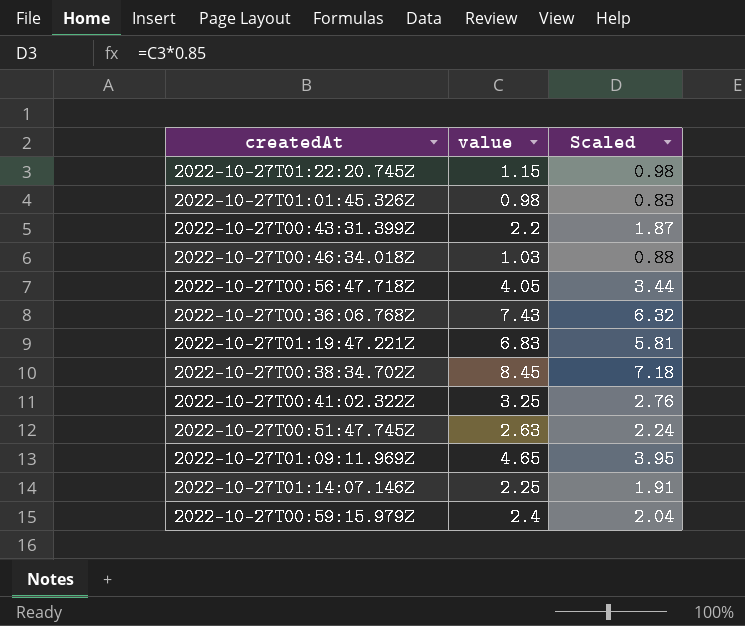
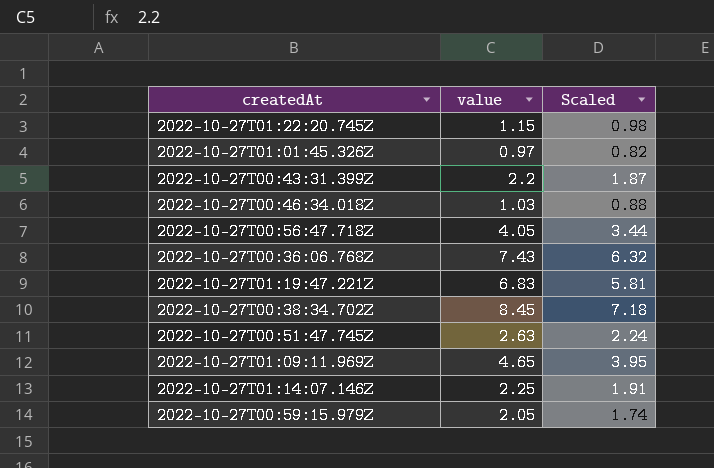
row 2022-10-27T00:41:02.322Z: 3.25 | 2.76 -> none
2022-10-27T01:01:45.326Z | value: 0.98 -> 0.97
2022-10-27T01:01:45.326Z | Scaled: 0.83 -> 0.82
2022-10-27T00:59:15.979Z | value: 2.4 -> 2.05
2022-10-27T00:59:15.979Z | Scaled: 2.04 -> 1.74

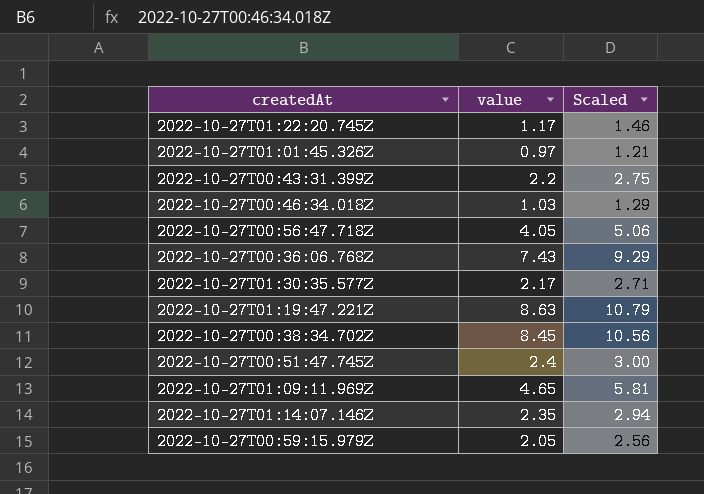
column Scaled | formula: [value] * 0.85 -> [value] * 1.25
2022-10-27T01:22:20.745Z | value: 1.15 -> 1.17
row 2022-10-27T01:30:35.577Z: none -> 2.17 | 2.71
2022-10-27T01:19:47.221Z | value: 6.83 -> 8.63
2022-10-27T00:51:47.745Z | value: 2.63 -> 2.4
2022-10-27T01:14:07.146Z | value: 2.25 -> 2.35

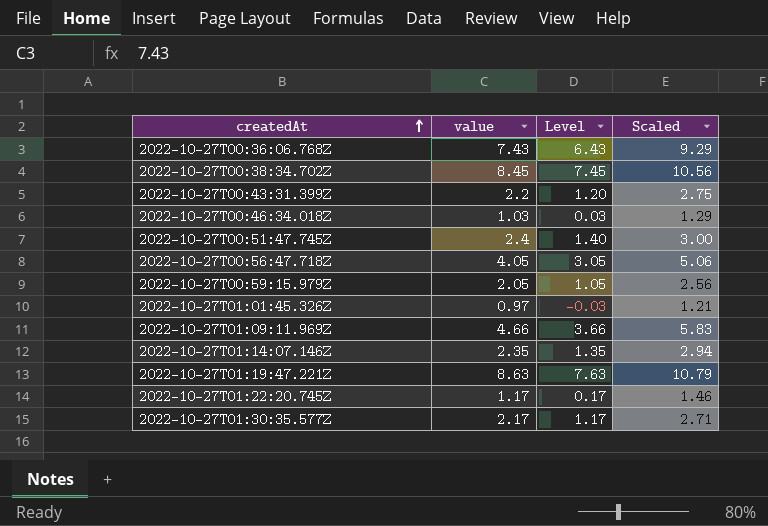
row order: none -> createdAt ascending
column Level | formula: none -> [value] - 1
2022-10-27T01:09:11.969Z | value: 4.65 -> 4.66
2022-10-27T01:09:11.969Z | Scaled: 5.81 -> 5.83

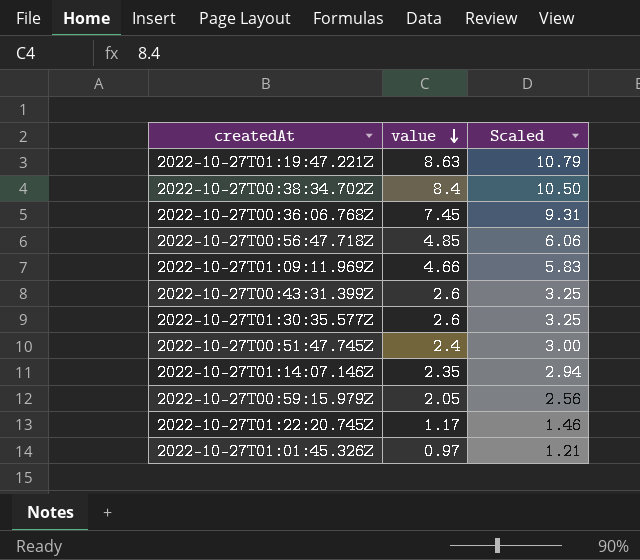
row order: createdAt ascending -> value descending
column Level | formula: [value] - 1 -> none
row 2022-10-27T00:46:34.018Z: 1.03 | 0.03 | 1.29 -> none
2022-10-27T00:38:34.702Z | value: 8.45 -> 8.4
2022-10-27T00:38:34.702Z | Scaled: 10.56 -> 10.50
2022-10-27T00:36:06.768Z | value: 7.43 -> 7.45
2022-10-27T00:36:06.768Z | Scaled: 9.29 -> 9.31
2022-10-27T00:56:47.718Z | value: 4.05 -> 4.85
2022-10-27T00:56:47.718Z | Scaled: 5.06 -> 6.06
2022-10-27T00:43:31.399Z | value: 2.2 -> 2.6
2022-10-27T00:43:31.399Z | Scaled: 2.75 -> 3.25
2022-10-27T01:30:35.577Z | value: 2.17 -> 2.6
2022-10-27T01:30:35.577Z | Scaled: 2.71 -> 3.25

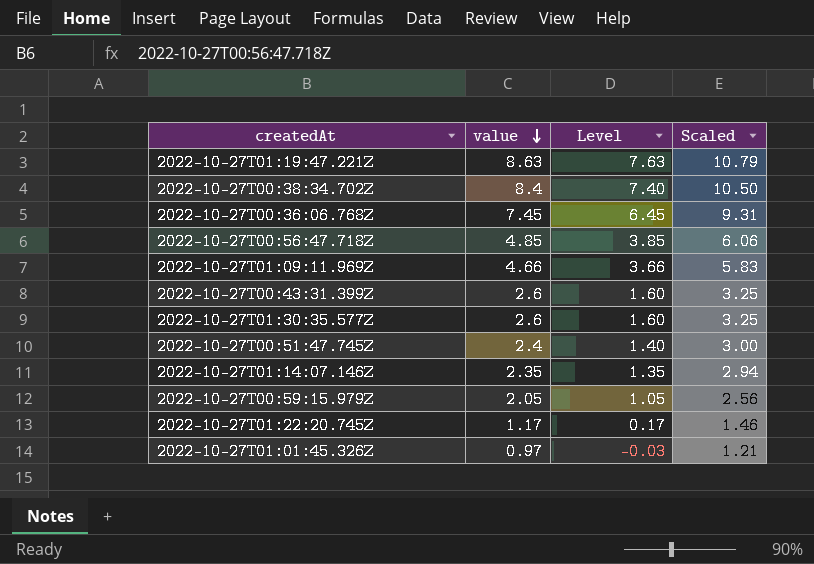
column Level | formula: none -> [value] - 1

